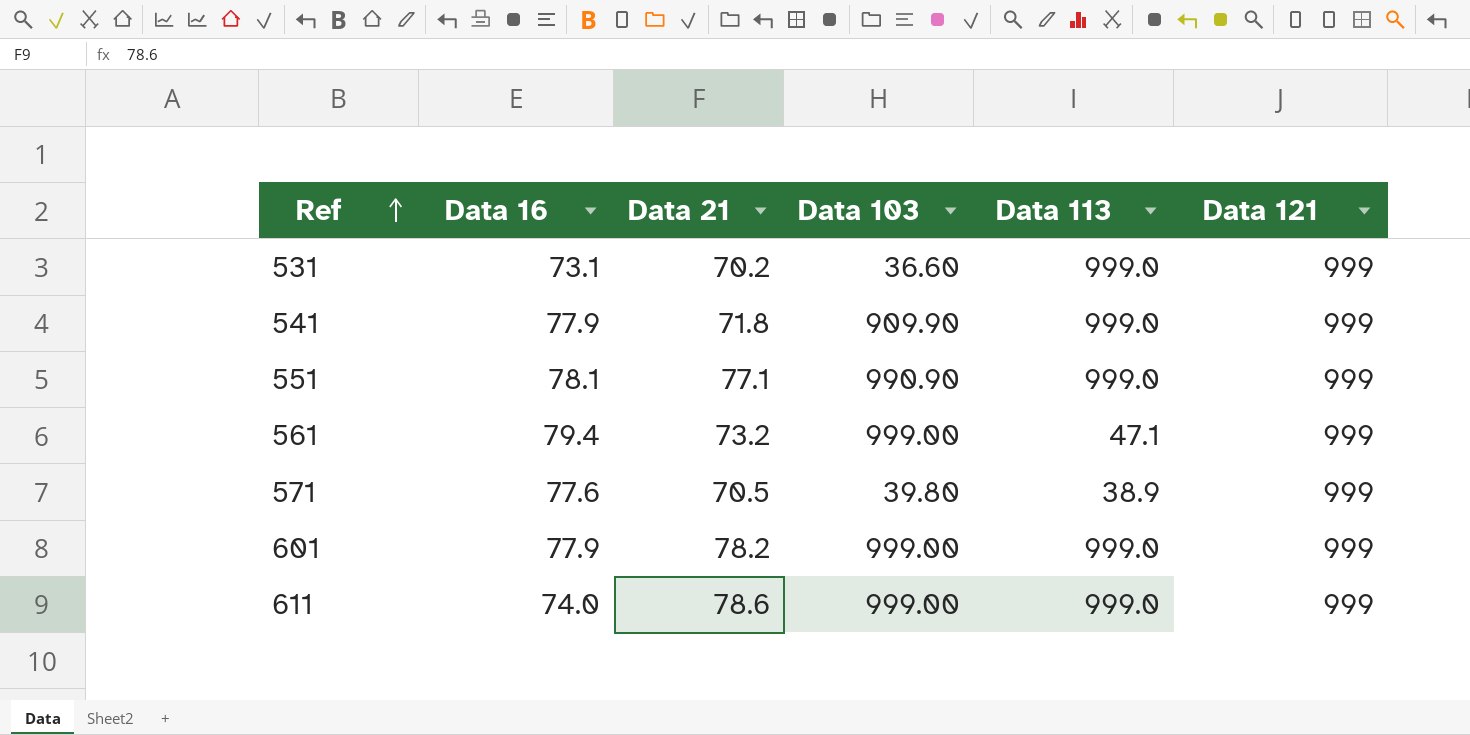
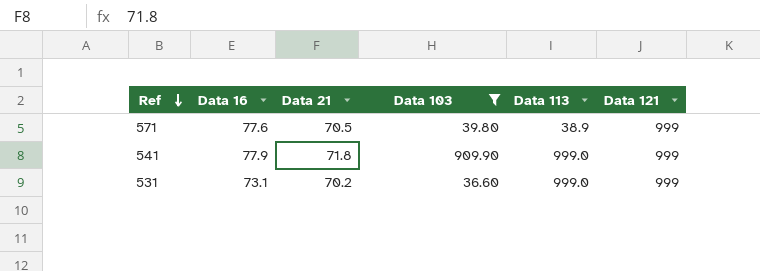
filter: none -> Data 103 <= 909.90
row order: Ref ascending -> Ref descending

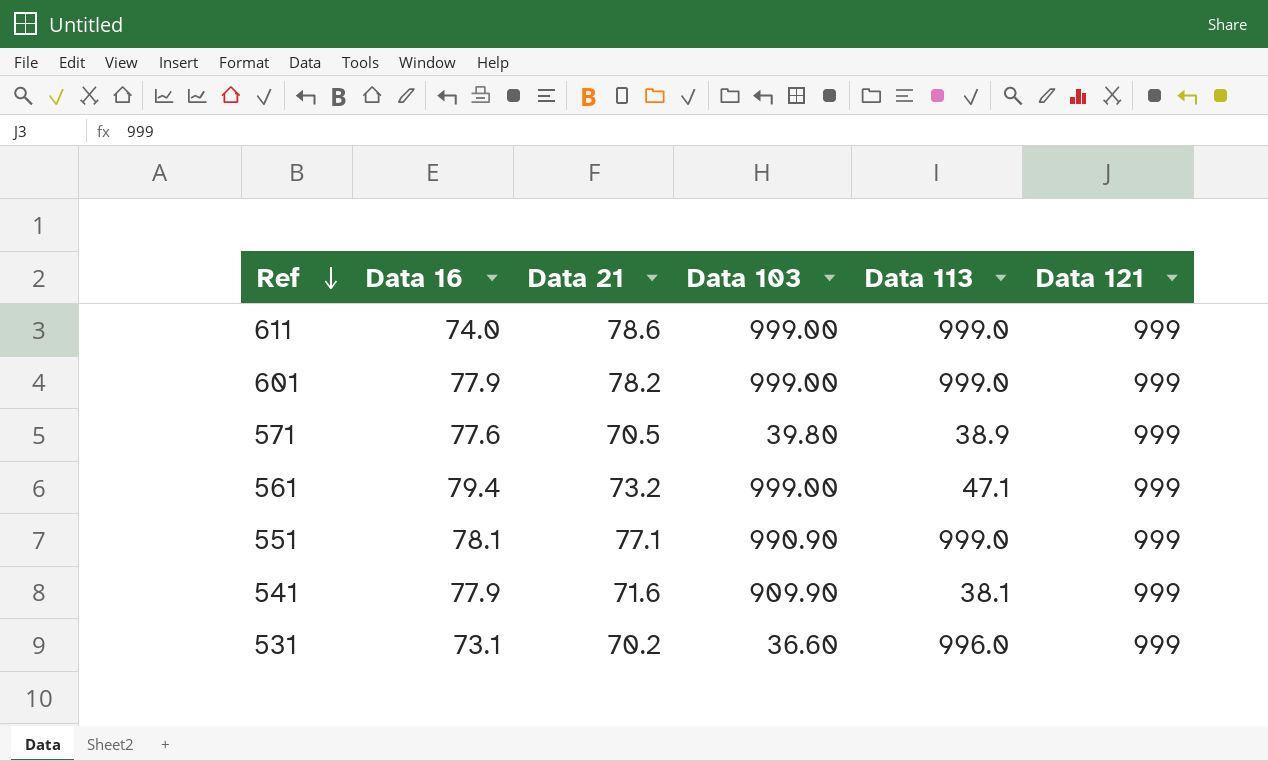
filter: Data 103 <= 909.90 -> none
541 | Data 21: 71.8 -> 71.6
541 | Data 113: 999.0 -> 38.1
531 | Data 113: 999.0 -> 996.0

